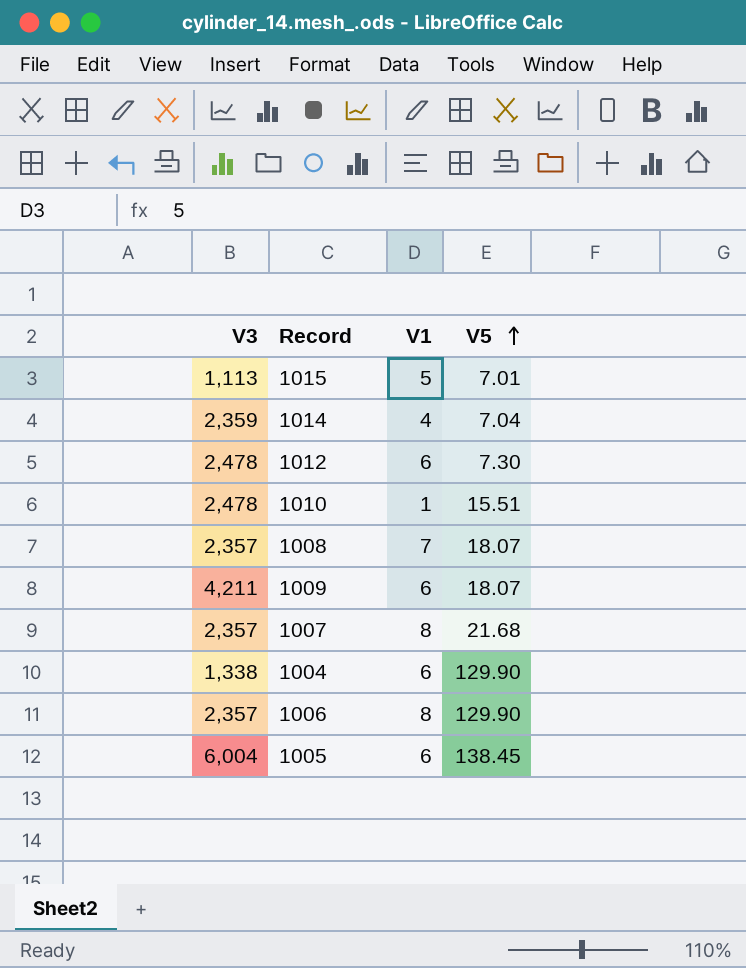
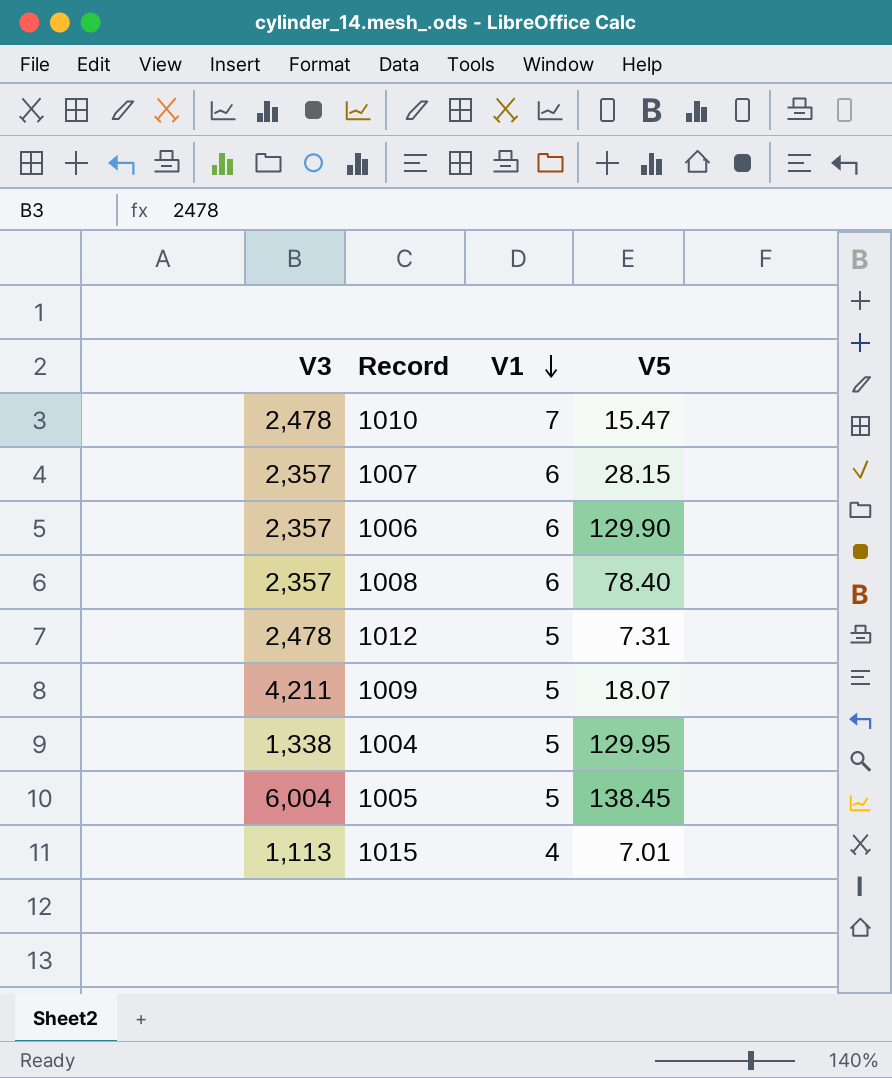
row order: V5 ascending -> V1 descending
row 1014: 2,359 | 4 | 7.04 -> none
1010 | V1: 1 -> 7
1010 | V5: 15.51 -> 15.47
1007 | V1: 8 -> 6
1007 | V5: 21.68 -> 28.15
1006 | V1: 8 -> 6
1008 | V1: 7 -> 6
1008 | V5: 18.07 -> 78.40
1012 | V1: 6 -> 5
1012 | V5: 7.30 -> 7.31
1009 | V1: 6 -> 5
1004 | V1: 6 -> 5
1004 | V5: 129.90 -> 129.95
1005 | V1: 6 -> 5
1015 | V1: 5 -> 4

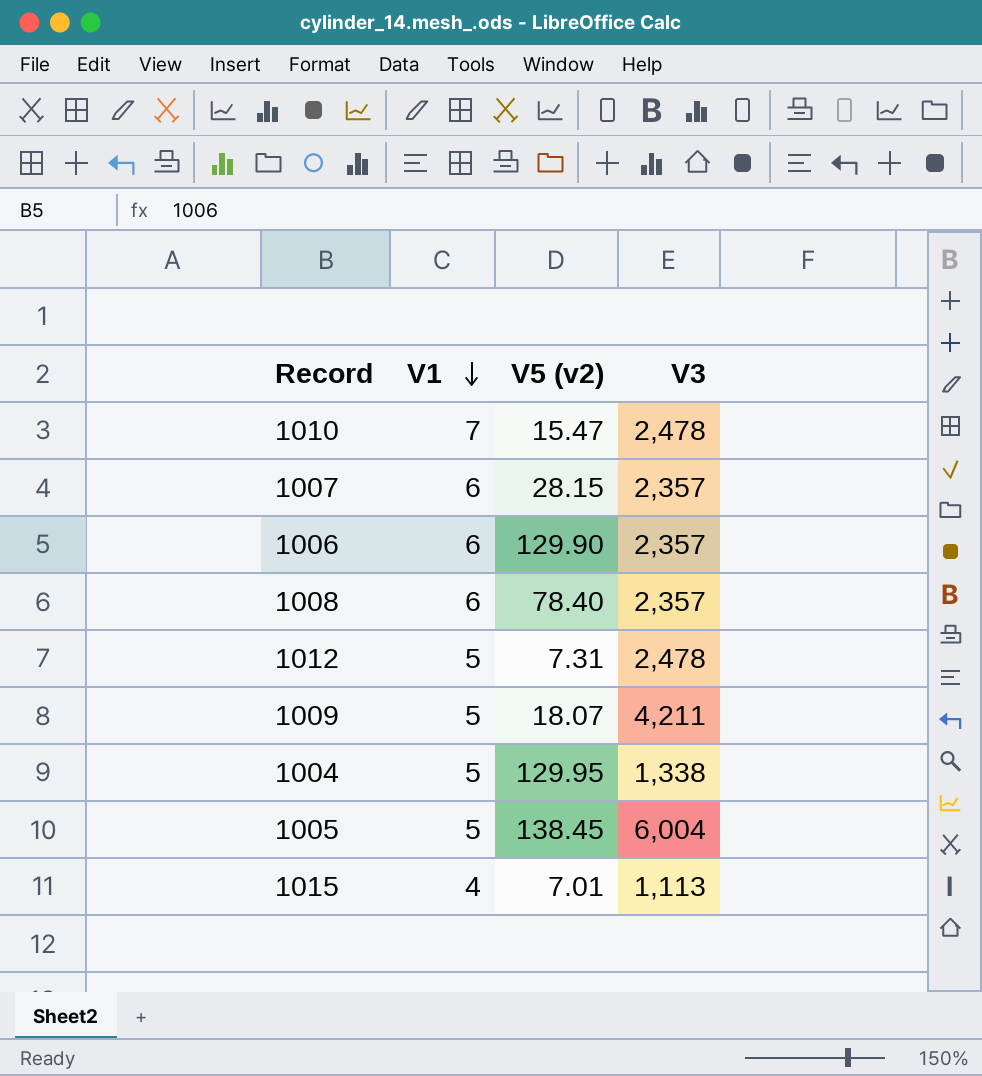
column name: V5 -> V5 (v2)
column V3 | position: 1 -> 4

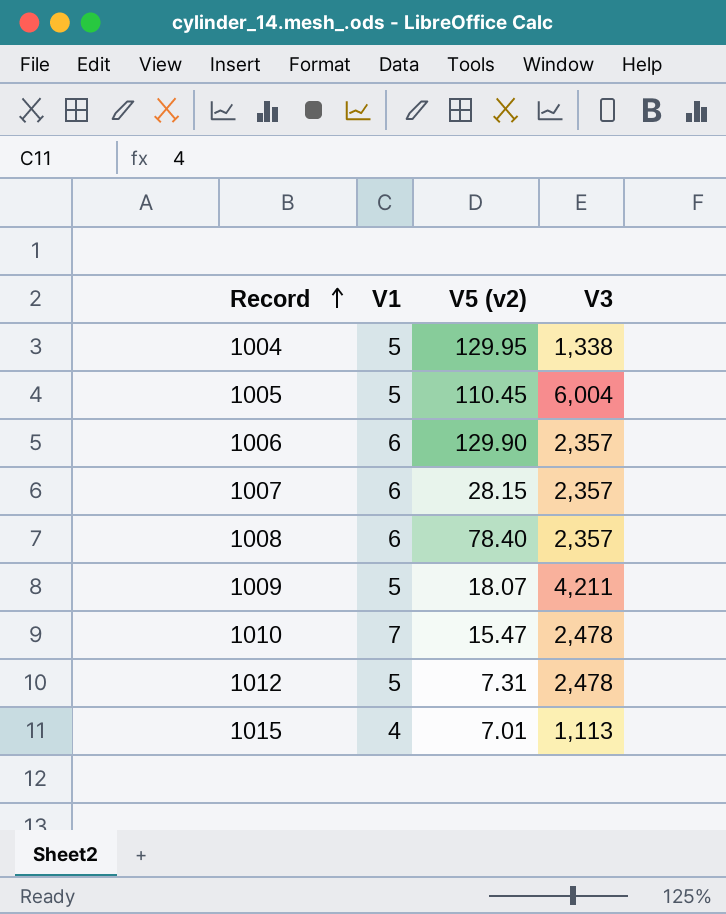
row order: V1 descending -> Record ascending
1005 | V5 (v2): 138.45 -> 110.45

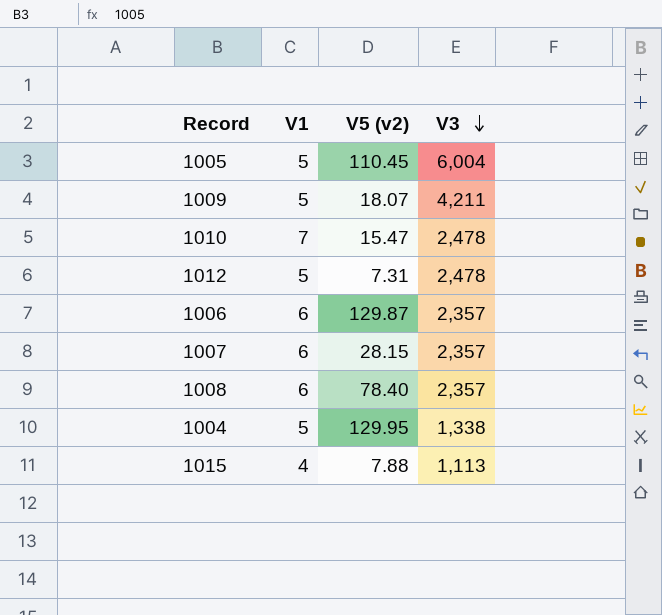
row order: Record ascending -> V3 descending
1006 | V5 (v2): 129.90 -> 129.87
1015 | V5 (v2): 7.01 -> 7.88

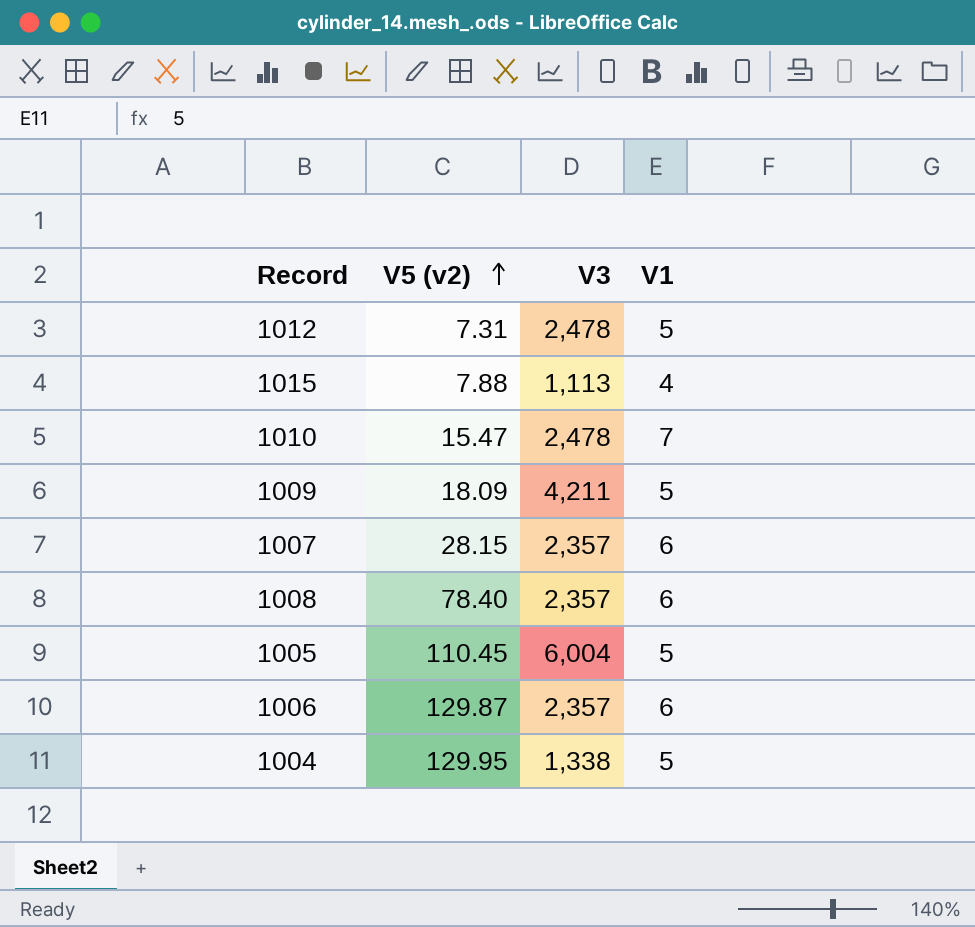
row order: V3 descending -> V5 (v2) ascending
column V1 | position: 2 -> 4
1009 | V5 (v2): 18.07 -> 18.09

